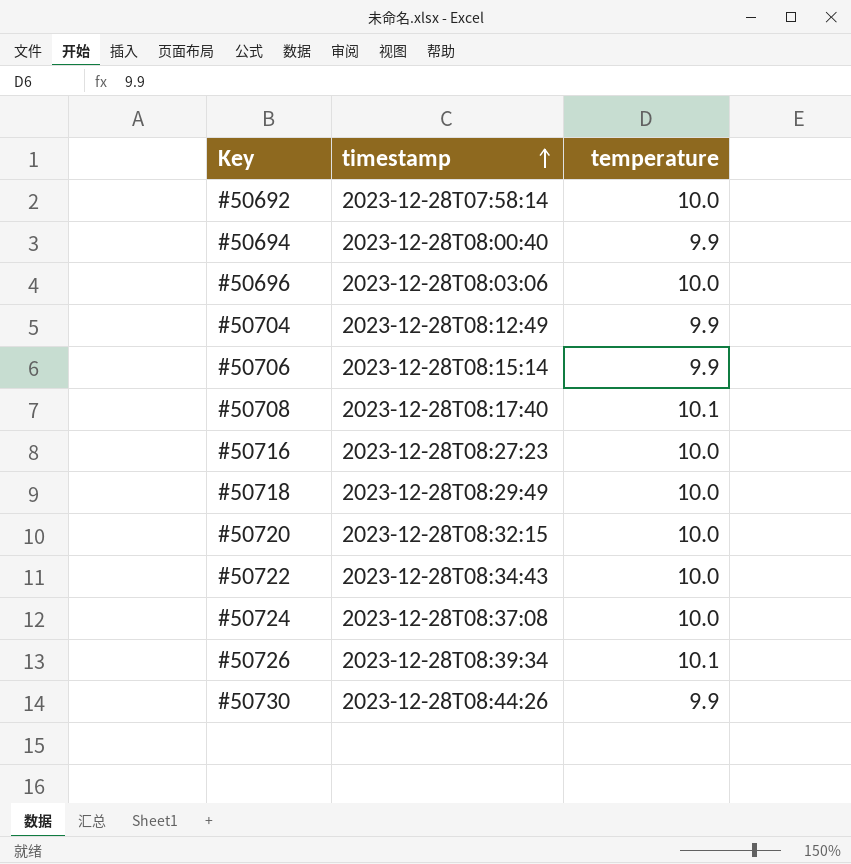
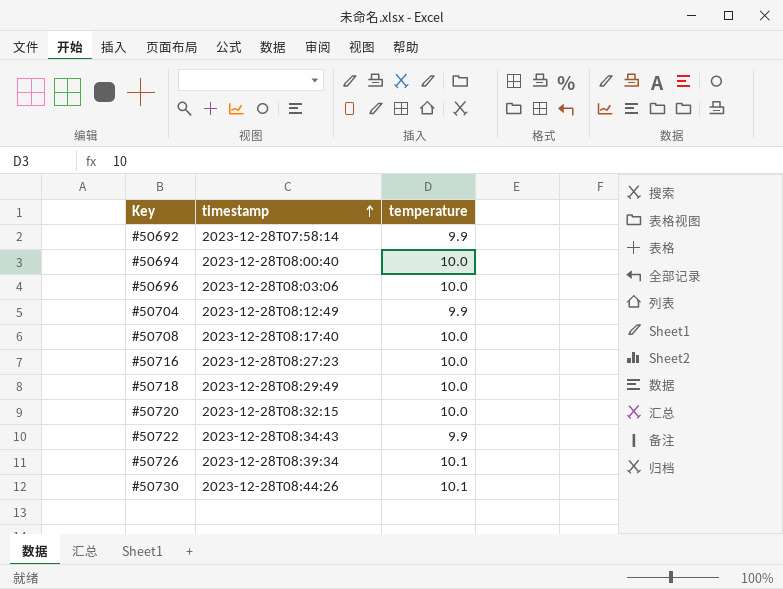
row #50706: 2023-12-28T08:15:14 | 9.9 -> none
row #50724: 2023-12-28T08:37:08 | 10.0 -> none
#50692 | temperature: 10.0 -> 9.9
#50694 | temperature: 9.9 -> 10.0
#50708 | temperature: 10.1 -> 10.0
#50722 | temperature: 10.0 -> 9.9
#50730 | temperature: 9.9 -> 10.1

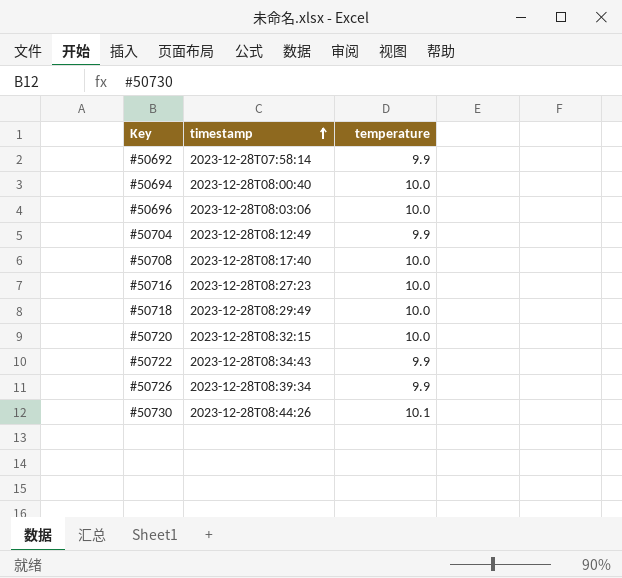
#50726 | temperature: 10.1 -> 9.9

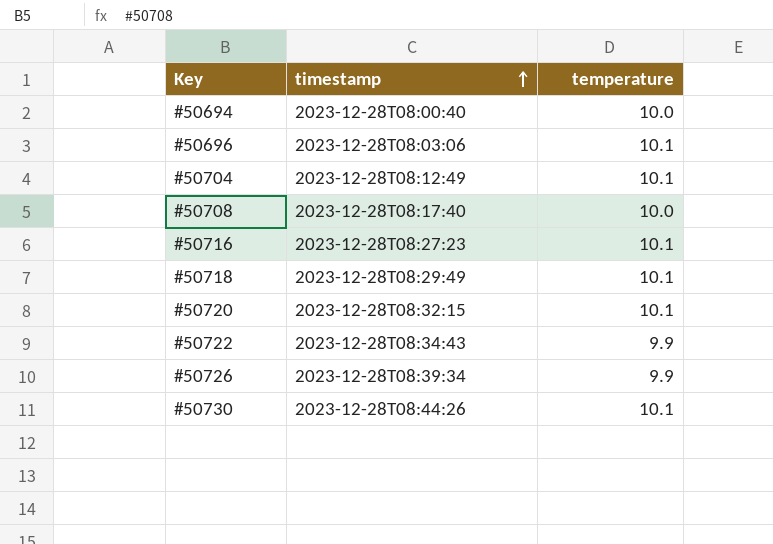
row #50692: 2023-12-28T07:58:14 | 9.9 -> none
#50696 | temperature: 10.0 -> 10.1
#50704 | temperature: 9.9 -> 10.1
#50716 | temperature: 10.0 -> 10.1
#50718 | temperature: 10.0 -> 10.1
#50720 | temperature: 10.0 -> 10.1

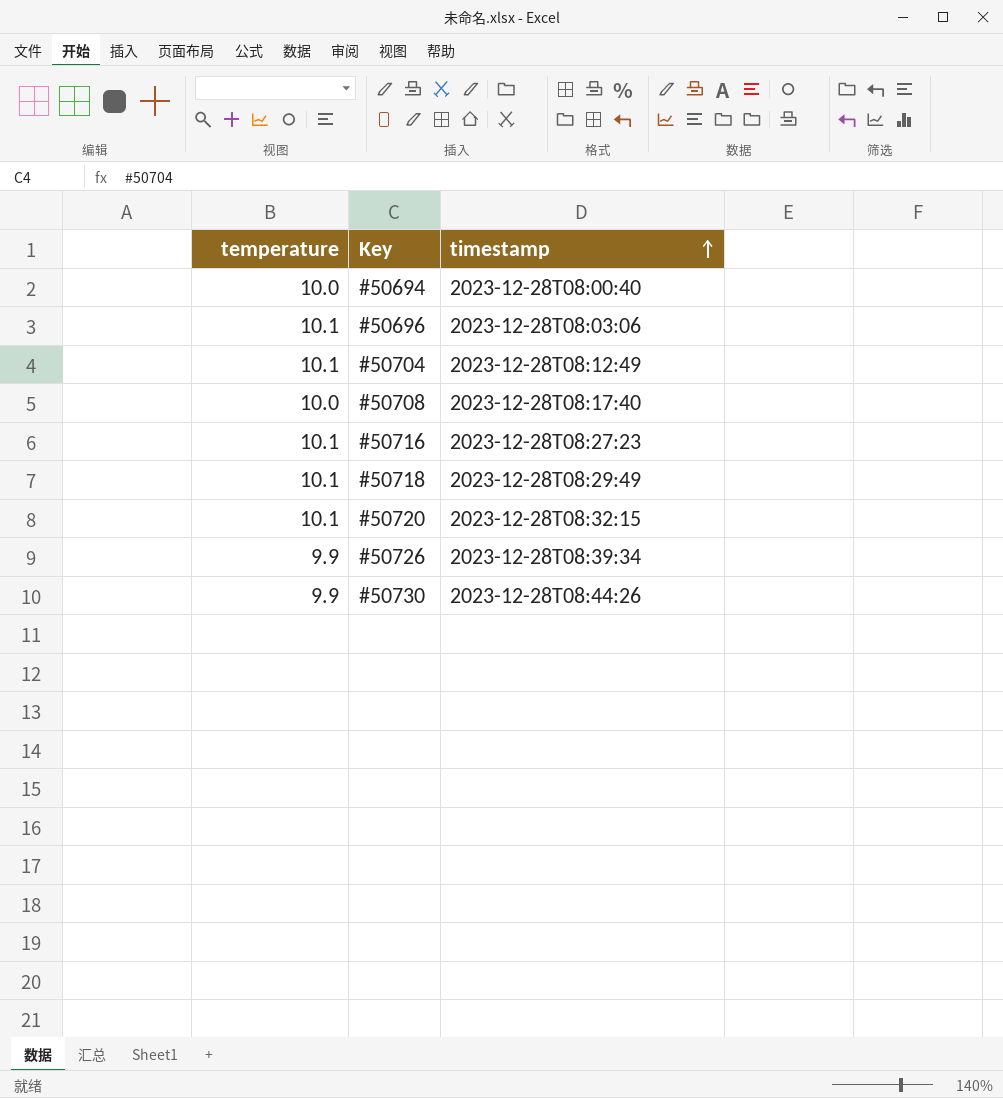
column temperature | position: 3 -> 1
row #50722: 2023-12-28T08:34:43 | 9.9 -> none
#50730 | temperature: 10.1 -> 9.9

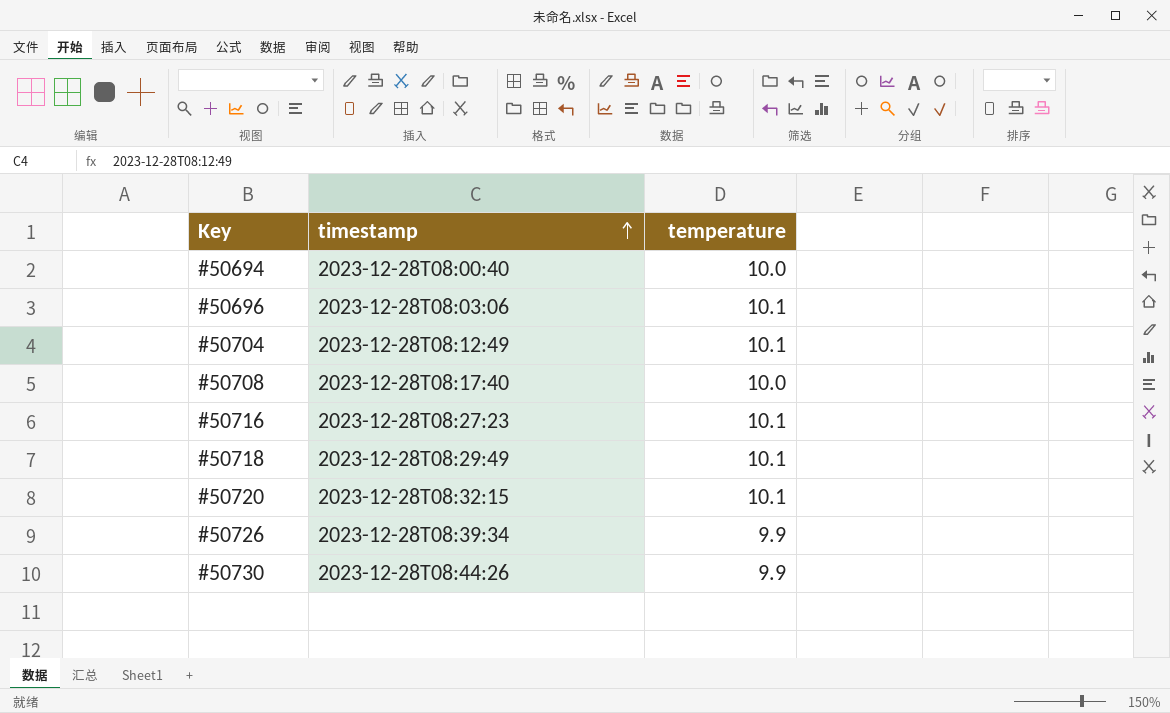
column temperature | position: 1 -> 3

